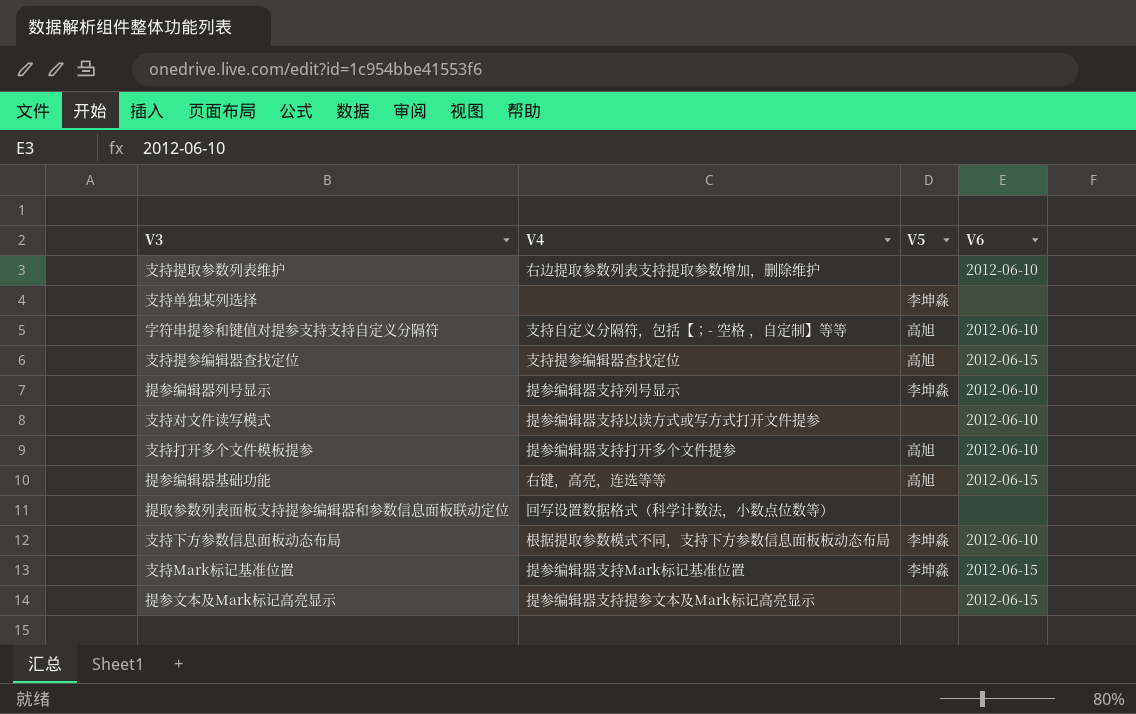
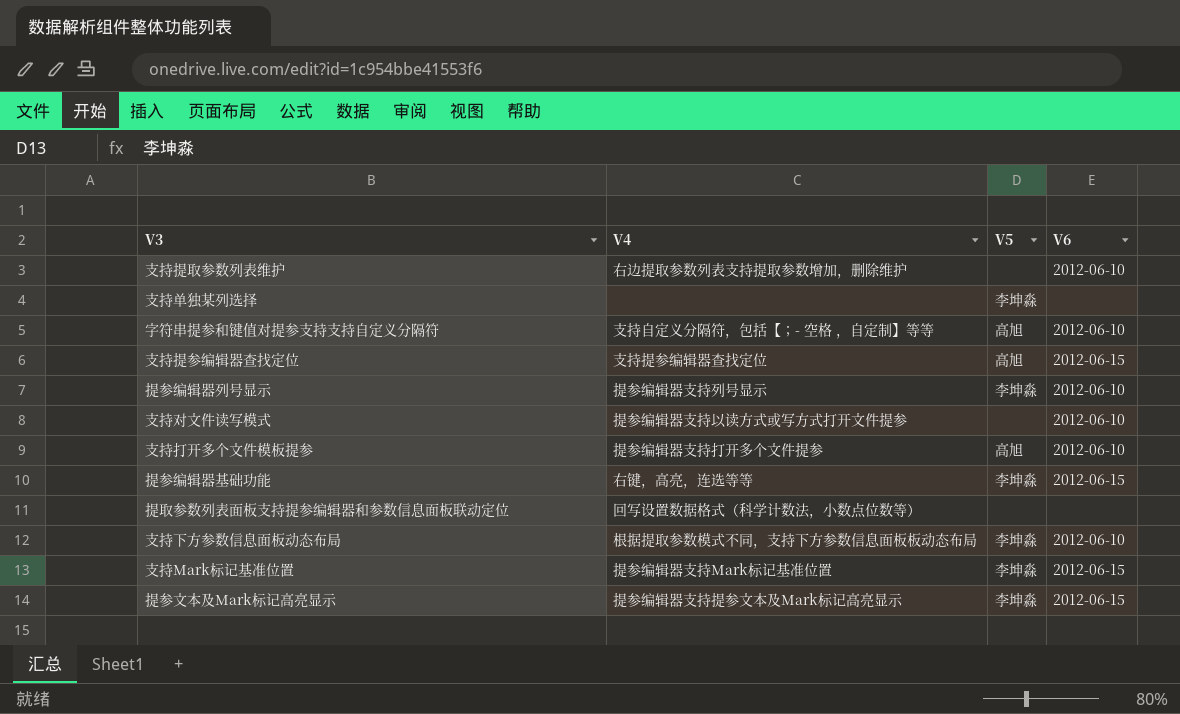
提参编辑器基础功能 | V5: 高旭 -> 李坤淼
提参文本及Mark标记高亮显示 | V5: none -> 李坤淼

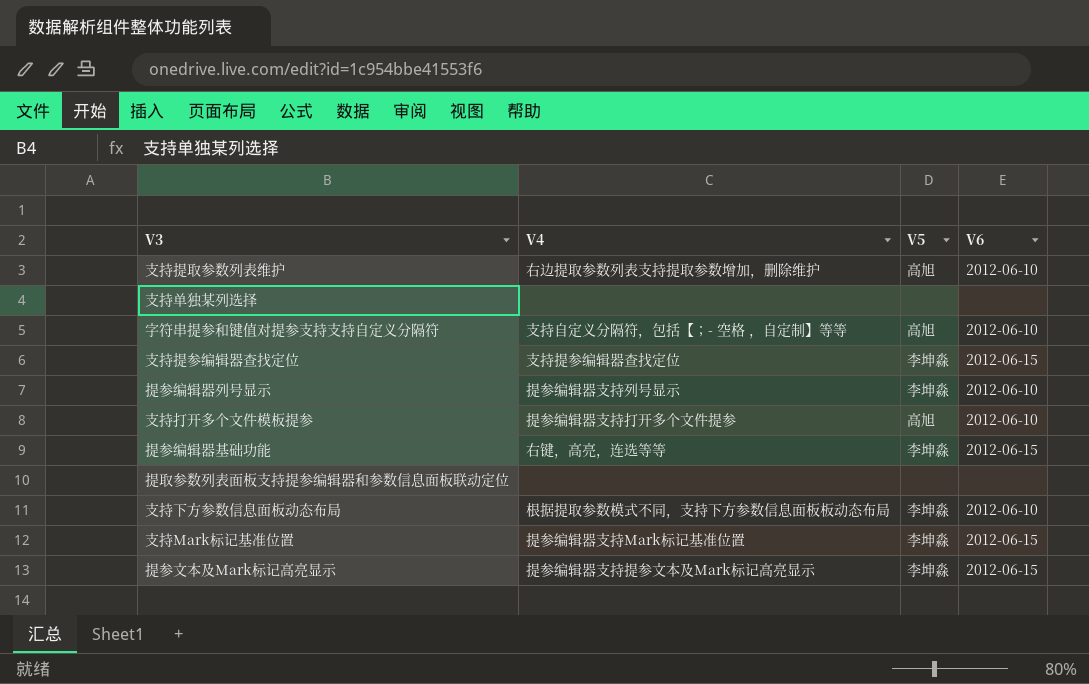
row 支持对文件读写模式: 提参编辑器支持以读方式或写方式打开文件提参 | none | 2012-06-10 -> none
支持提取参数列表维护 | V5: none -> 高旭
支持单独某列选择 | V5: 李坤淼 -> none
支持提参编辑器查找定位 | V5: 高旭 -> 李坤淼
提取参数列表面板支持提参编辑器和参数信息面板联动定位 | V4: 回写设置数据格式（科学计数法，小数点位数等） -> none

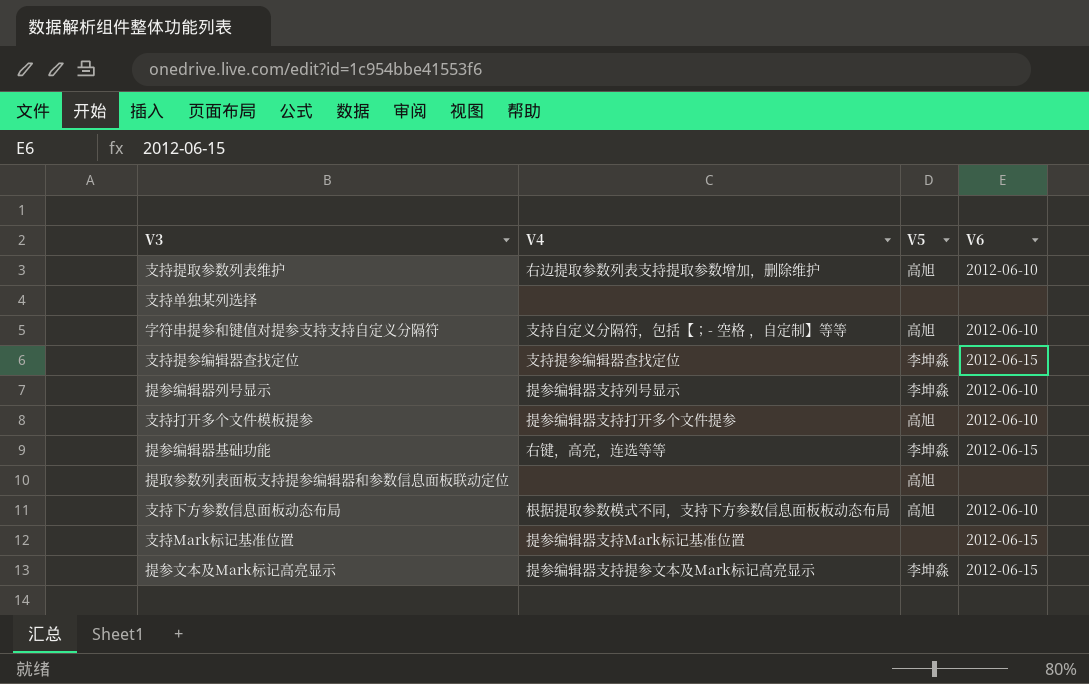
提取参数列表面板支持提参编辑器和参数信息面板联动定位 | V5: none -> 高旭
支持下方参数信息面板动态布局 | V5: 李坤淼 -> 高旭
支持Mark标记基准位置 | V5: 李坤淼 -> none

